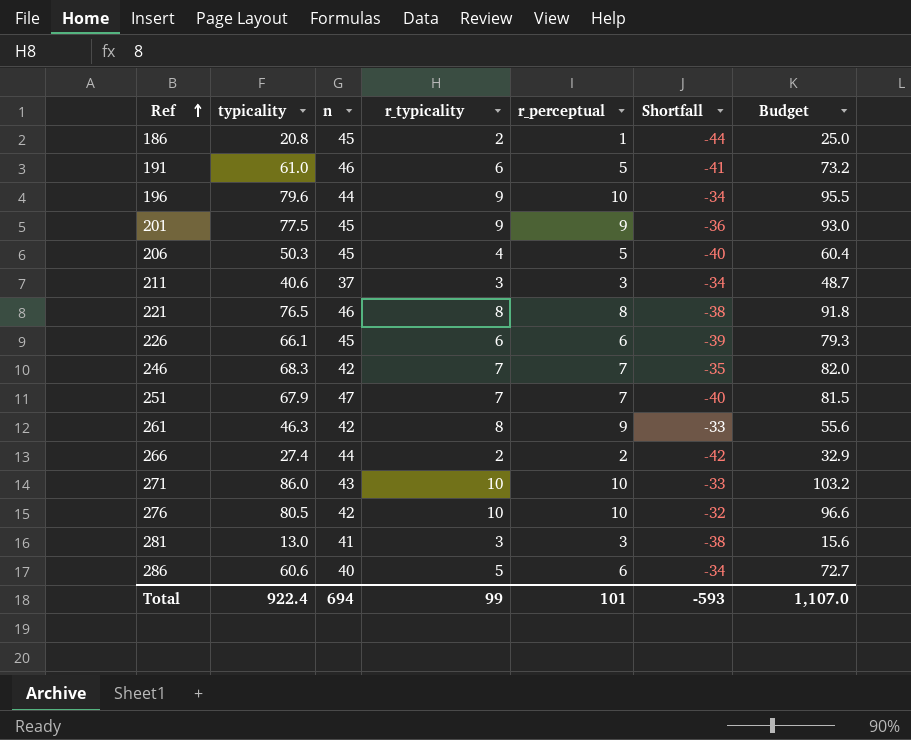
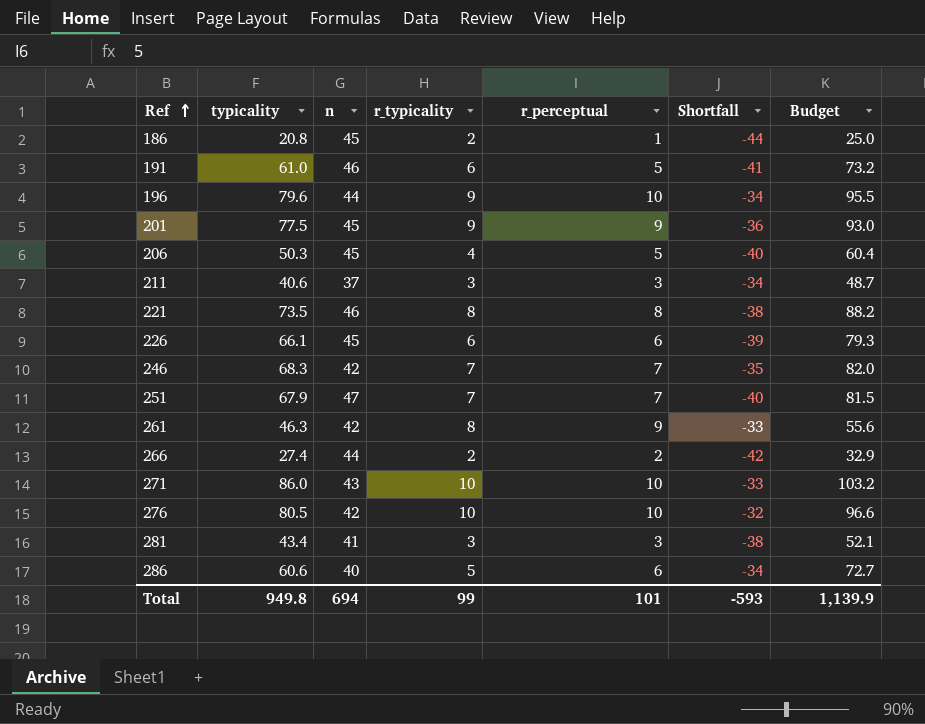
221 | typicality: 76.5 -> 73.5
221 | Budget: 91.8 -> 88.2
281 | typicality: 13.0 -> 43.4
281 | Budget: 15.6 -> 52.1
Total | typicality: 922.4 -> 949.8
Total | Budget: 1,107.0 -> 1,139.9

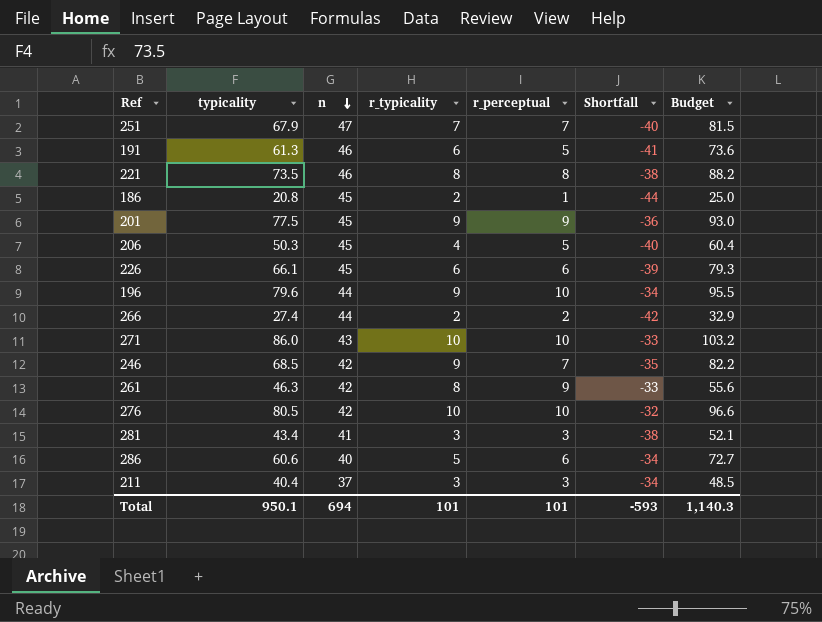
row order: Ref ascending -> n descending
191 | typicality: 61.0 -> 61.3
191 | Budget: 73.2 -> 73.6
246 | typicality: 68.3 -> 68.5
246 | r_typicality: 7 -> 9
246 | Budget: 82.0 -> 82.2
211 | typicality: 40.6 -> 40.4
211 | Budget: 48.7 -> 48.5
Total | typicality: 949.8 -> 950.1
Total | r_typicality: 99 -> 101
Total | Budget: 1,139.9 -> 1,140.3

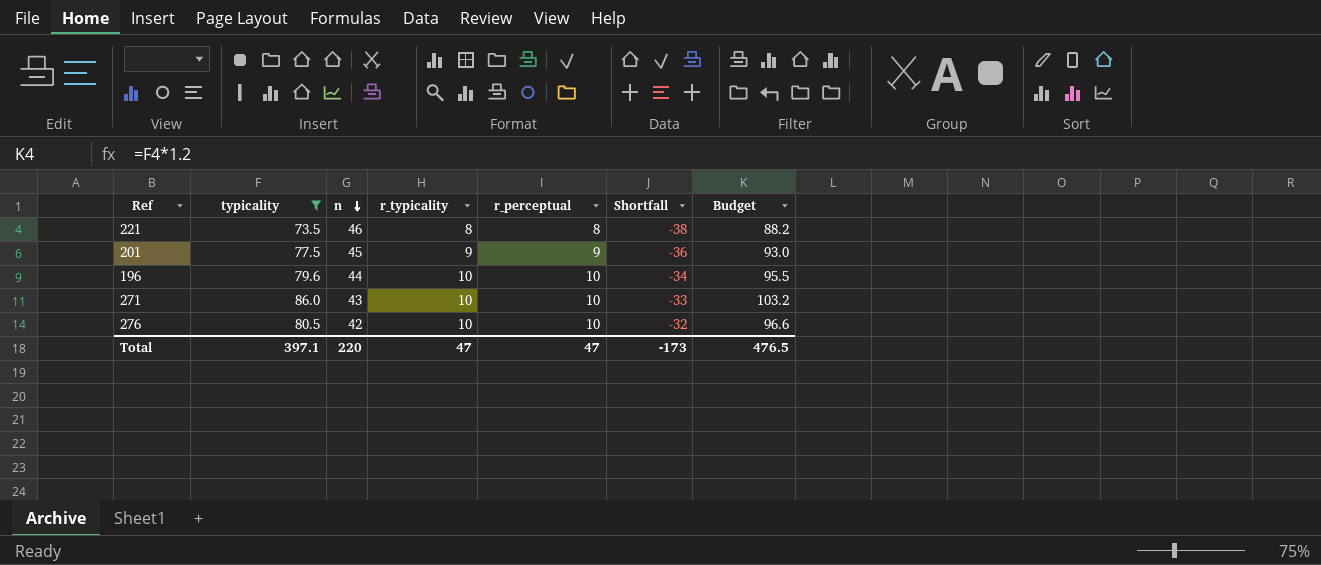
filter: none -> typicality >= 73.5
196 | r_typicality: 9 -> 10
Total | typicality: 950.1 -> 397.1
Total | n: 694 -> 220
Total | r_typicality: 101 -> 47
Total | r_perceptual: 101 -> 47
Total | Shortfall: -593 -> -173
Total | Budget: 1,140.3 -> 476.5

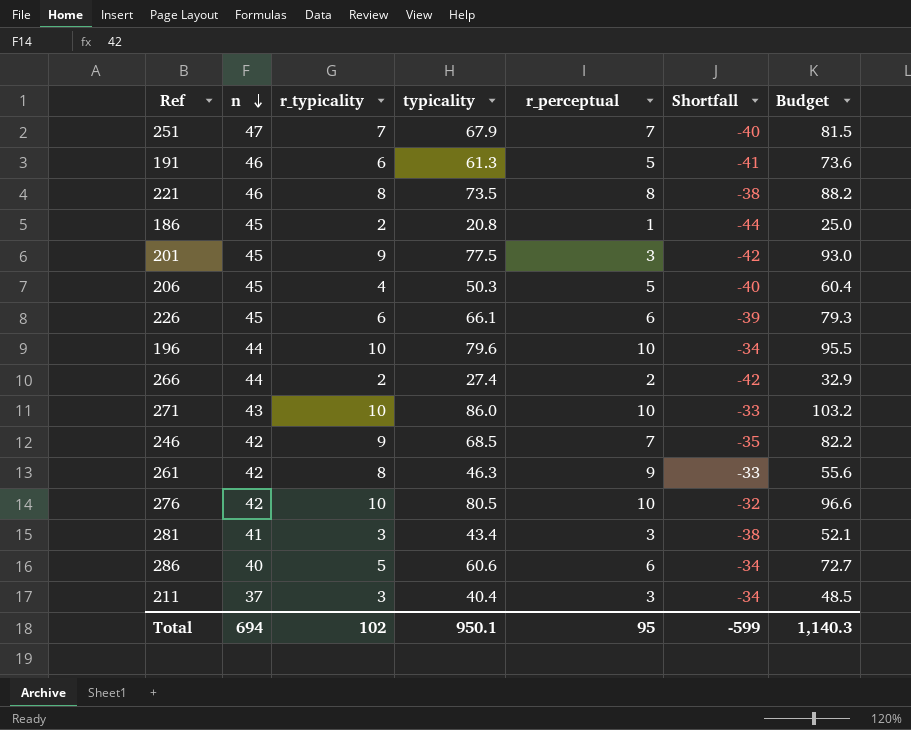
filter: typicality >= 73.5 -> none
column typicality | position: 2 -> 4
201 | r_perceptual: 9 -> 3
201 | Shortfall: -36 -> -42
Total | n: 220 -> 694
Total | r_typicality: 47 -> 102
Total | typicality: 397.1 -> 950.1
Total | r_perceptual: 47 -> 95
Total | Shortfall: -173 -> -599
Total | Budget: 476.5 -> 1,140.3

